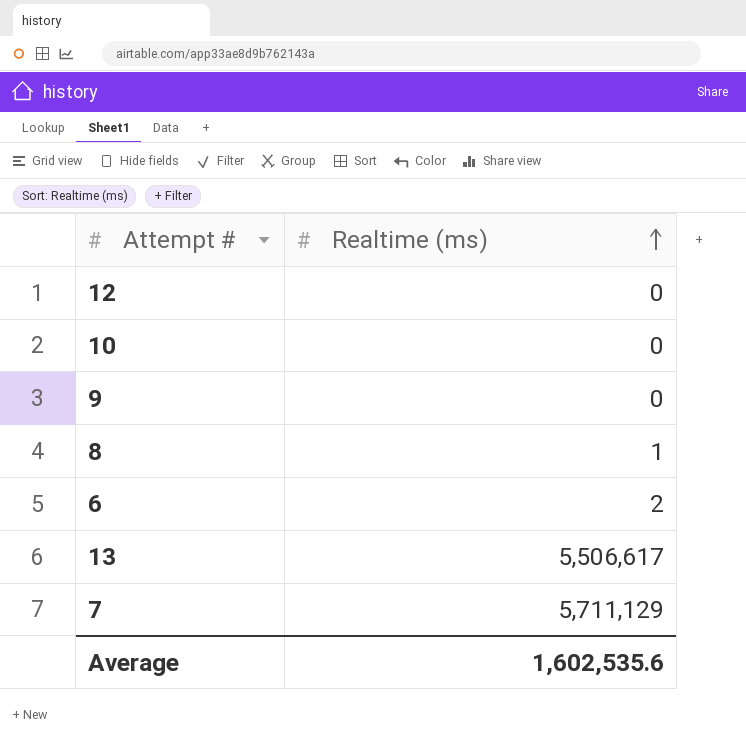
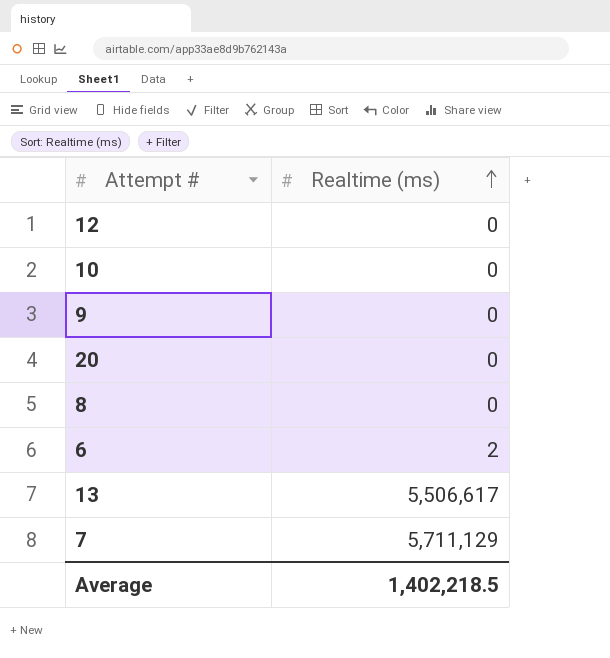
row 20: none -> 0
8 | Realtime (ms): 1 -> 0
Average | Realtime (ms): 1,602,535.6 -> 1,402,218.5

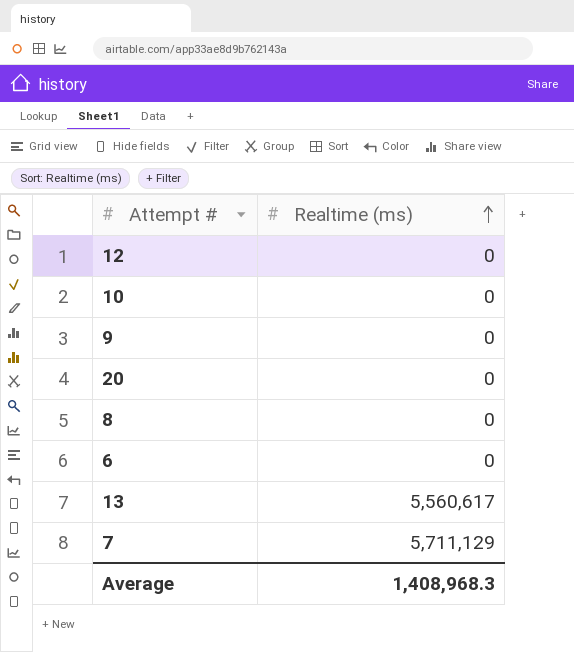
6 | Realtime (ms): 2 -> 0
13 | Realtime (ms): 5,506,617 -> 5,560,617
Average | Realtime (ms): 1,402,218.5 -> 1,408,968.3

